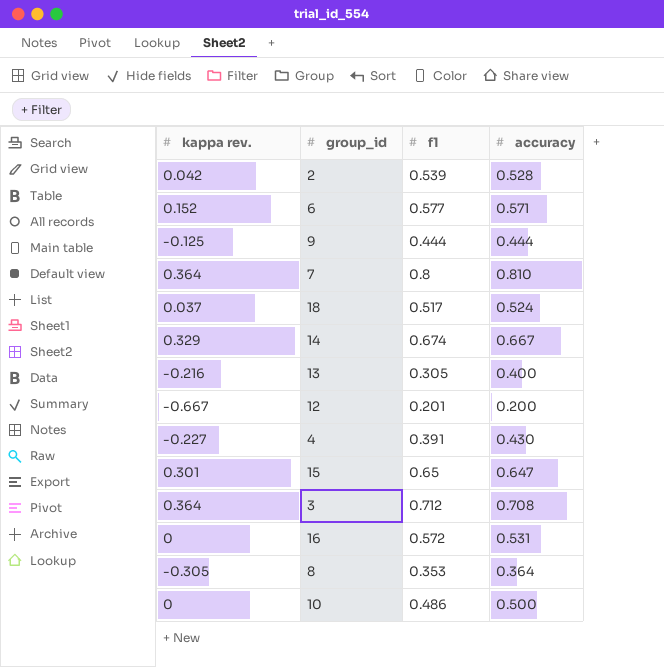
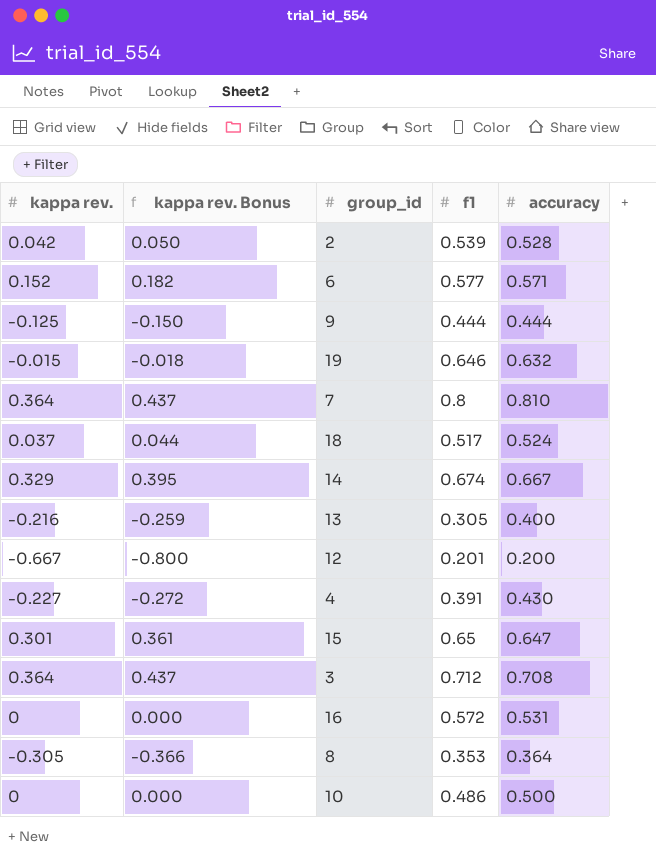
column kappa rev. Bonus | formula: none -> [kappa rev.] * 1.2
row 19: none -> -0.015 | -0.018 | 0.646 | 0.632

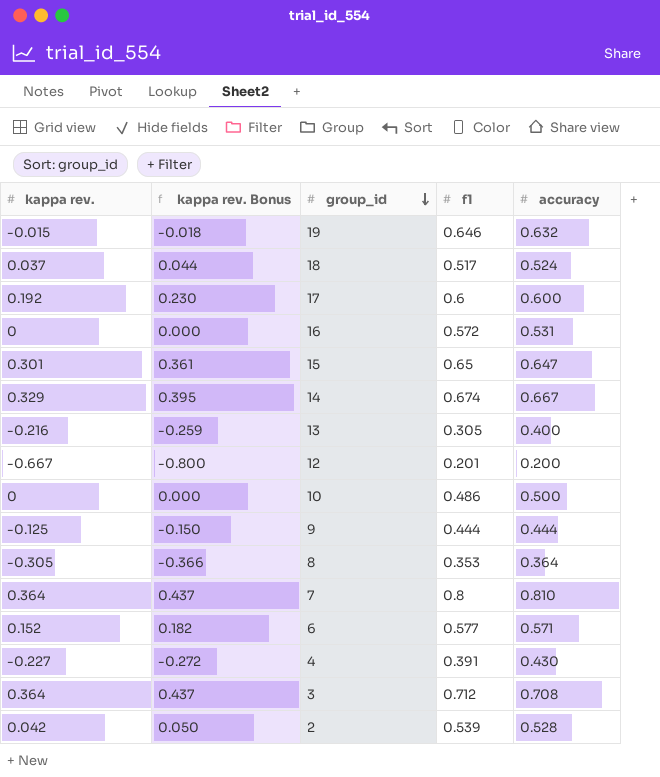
row order: none -> group_id descending
row 17: none -> 0.192 | 0.230 | 0.6 | 0.600

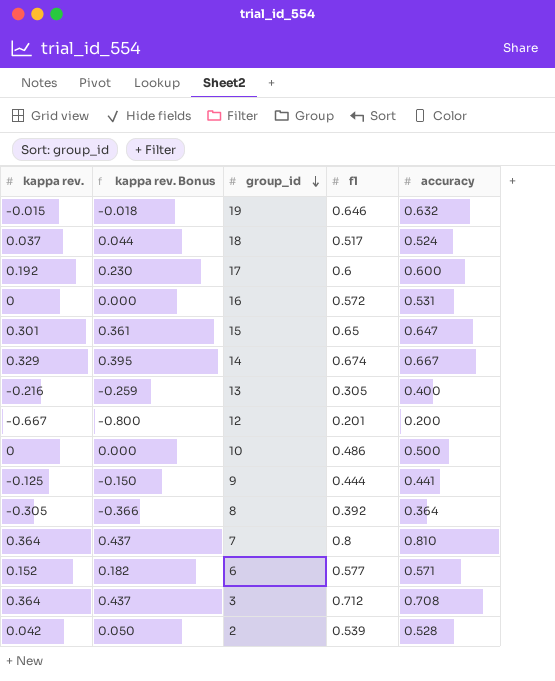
row 4: -0.227 | -0.272 | 0.391 | 0.430 -> none
9 | accuracy: 0.444 -> 0.441
8 | f1: 0.353 -> 0.392

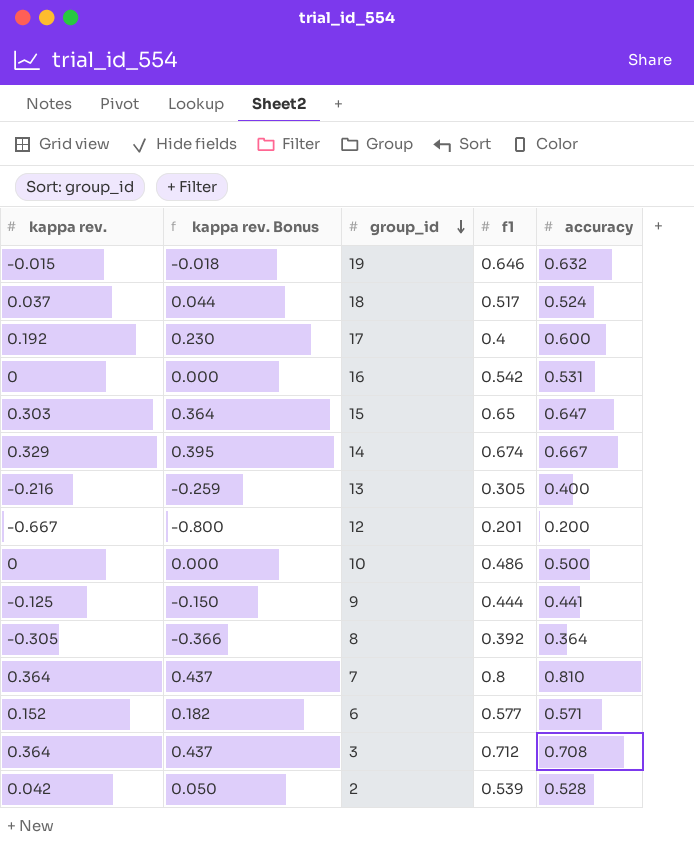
17 | f1: 0.6 -> 0.4
16 | f1: 0.572 -> 0.542
15 | kappa rev.: 0.301 -> 0.303
15 | kappa rev. Bonus: 0.361 -> 0.364

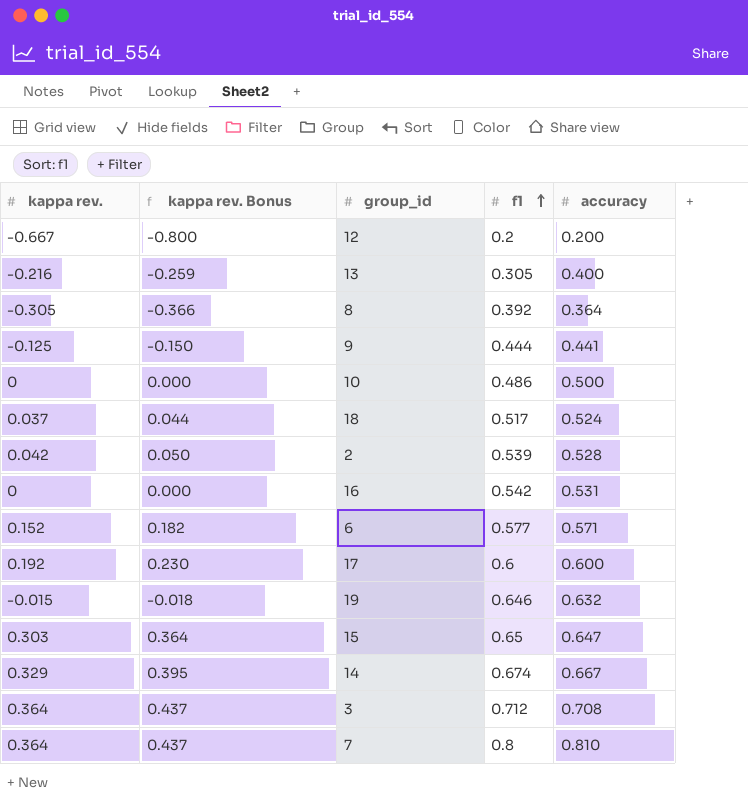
row order: group_id descending -> f1 ascending
12 | f1: 0.201 -> 0.2
17 | f1: 0.4 -> 0.6

